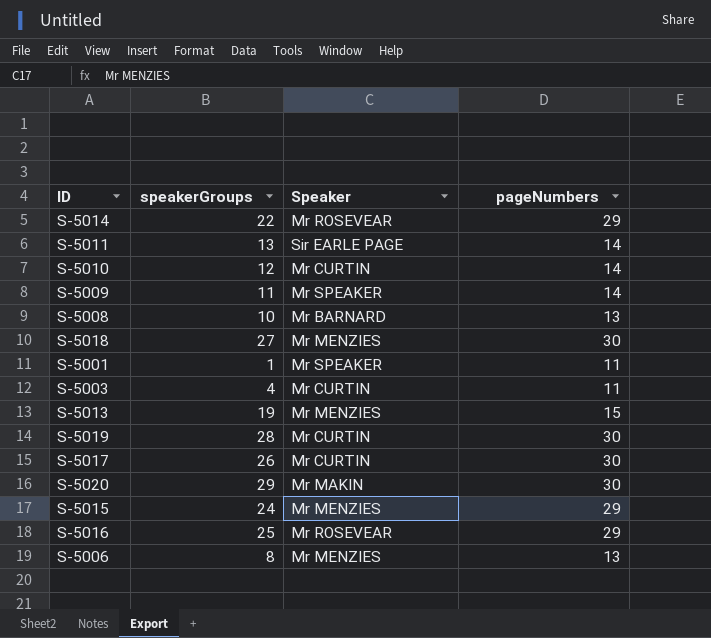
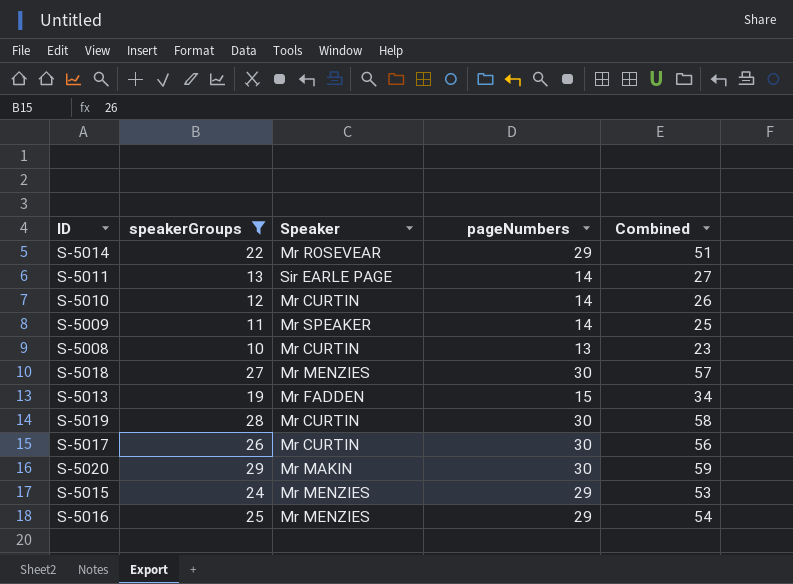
filter: none -> speakerGroups >= 10
column Combined | formula: none -> [speakerGroups] + [pageNumbers]
S-5008 | Speaker: Mr BARNARD -> Mr CURTIN
S-5013 | Speaker: Mr MENZIES -> Mr FADDEN
S-5016 | Speaker: Mr ROSEVEAR -> Mr MENZIES

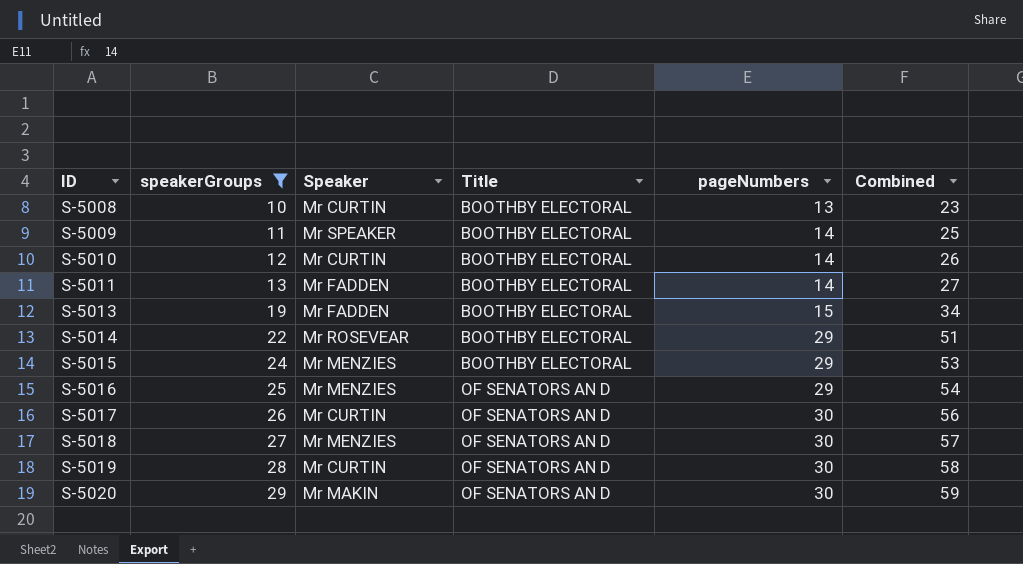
row order: none -> ID ascending
column Title | position: none -> 4
S-5011 | Speaker: Sir EARLE PAGE -> Mr FADDEN

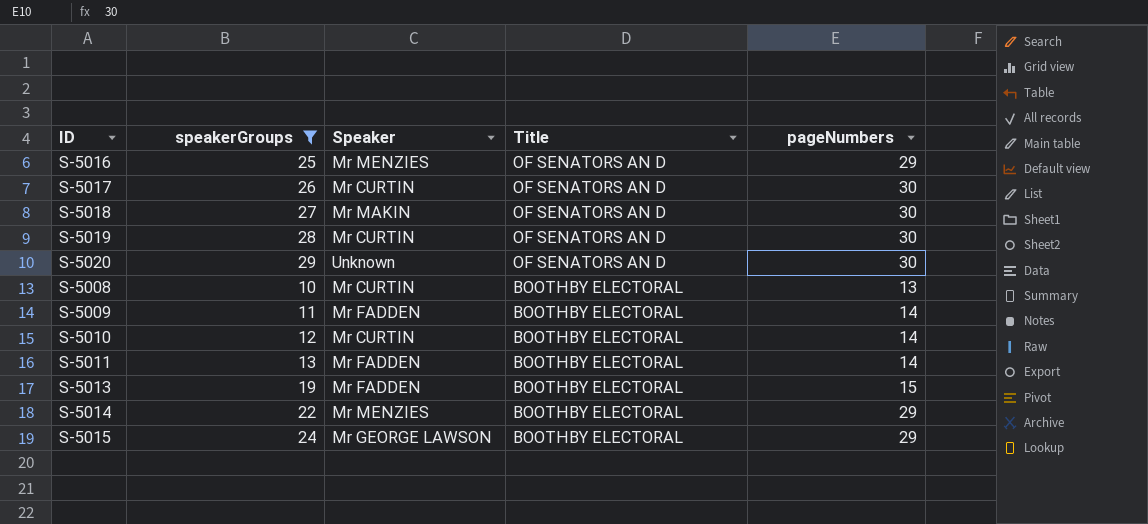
row order: ID ascending -> Title descending
column Combined | formula: [speakerGroups] + [pageNumbers] -> none
S-5018 | Speaker: Mr MENZIES -> Mr MAKIN
S-5020 | Speaker: Mr MAKIN -> Unknown
S-5009 | Speaker: Mr SPEAKER -> Mr FADDEN
S-5014 | Speaker: Mr ROSEVEAR -> Mr MENZIES
S-5015 | Speaker: Mr MENZIES -> Mr GEORGE LAWSON

